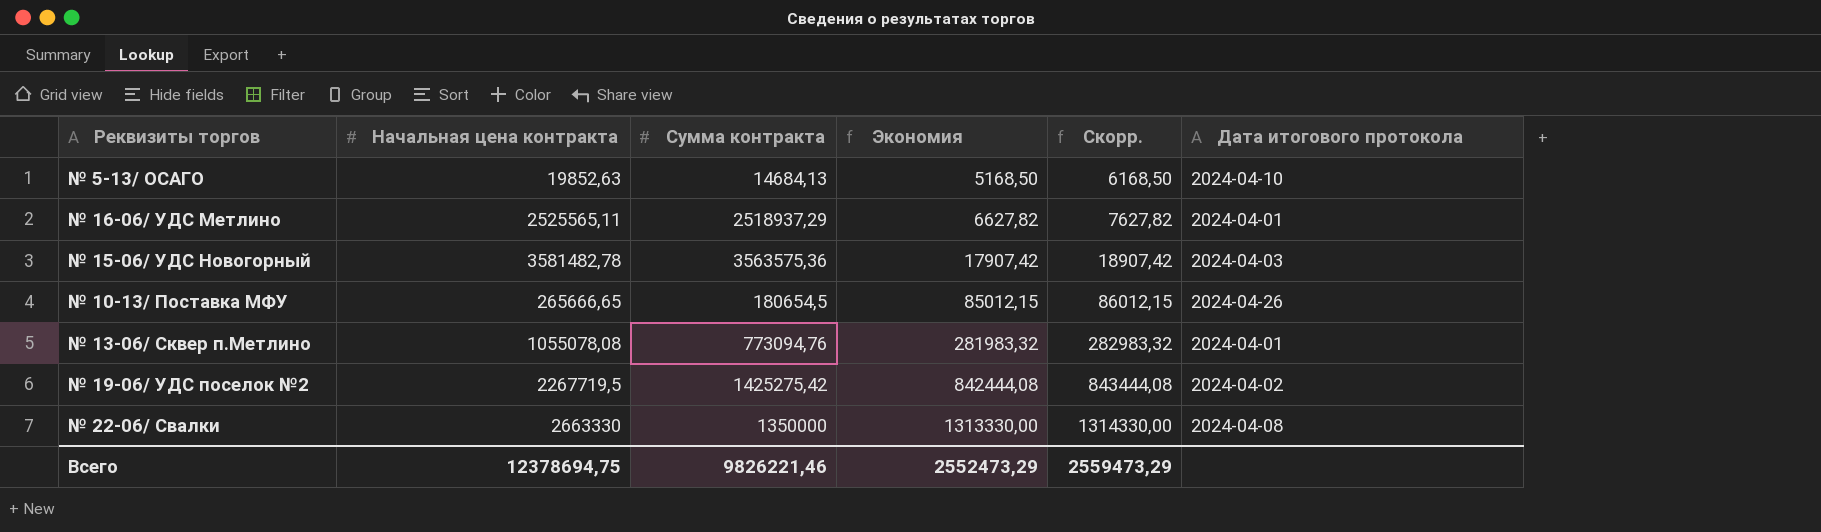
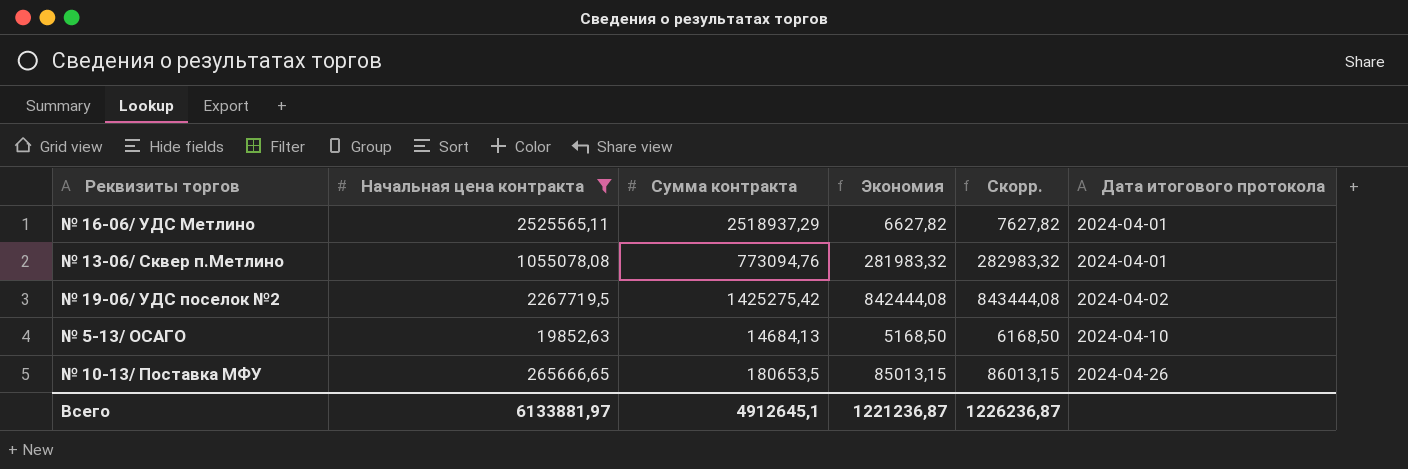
filter: none -> Начальная цена контракта <= 2525565,11
row order: Экономия ascending -> Дата итогового протокола ascending
№ 10-13/ Поставка МФУ | Сумма контракта: 180654,5 -> 180653,5
№ 10-13/ Поставка МФУ | Экономия: 85012,15 -> 85013,15
№ 10-13/ Поставка МФУ | Скорр.: 86012,15 -> 86013,15
Всего | Начальная цена контракта: 12378694,75 -> 6133881,97
Всего | Сумма контракта: 9826221,46 -> 4912645,1
Всего | Экономия: 2552473,29 -> 1221236,87
Всего | Скорр.: 2559473,29 -> 1226236,87

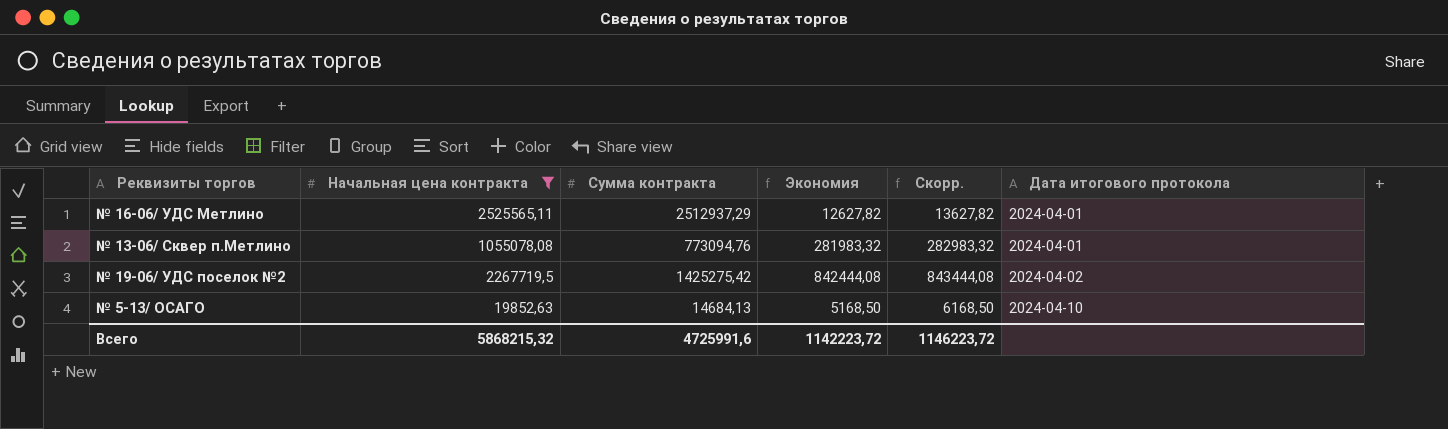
row № 10-13/ Поставка МФУ: 265666,65 | 180653,5 | 85013,15 | 86013,15 | 2024-04-26 -> none
№ 16-06/ УДС Метлино | Сумма контракта: 2518937,29 -> 2512937,29
№ 16-06/ УДС Метлино | Экономия: 6627,82 -> 12627,82
№ 16-06/ УДС Метлино | Скорр.: 7627,82 -> 13627,82
Всего | Начальная цена контракта: 6133881,97 -> 5868215,32
Всего | Сумма контракта: 4912645,1 -> 4725991,6
Всего | Экономия: 1221236,87 -> 1142223,72
Всего | Скорр.: 1226236,87 -> 1146223,72

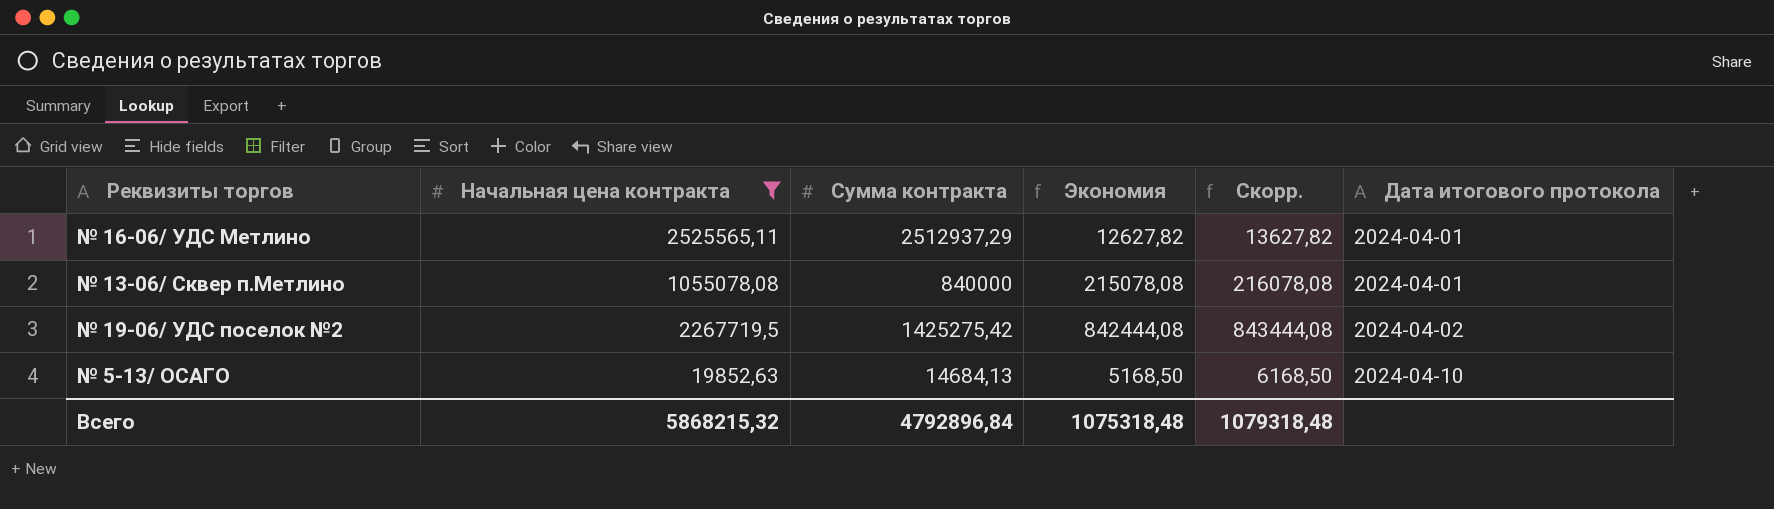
№ 13-06/ Сквер п.Метлино | Сумма контракта: 773094,76 -> 840000
№ 13-06/ Сквер п.Метлино | Экономия: 281983,32 -> 215078,08
№ 13-06/ Сквер п.Метлино | Скорр.: 282983,32 -> 216078,08
Всего | Сумма контракта: 4725991,6 -> 4792896,84
Всего | Экономия: 1142223,72 -> 1075318,48
Всего | Скорр.: 1146223,72 -> 1079318,48

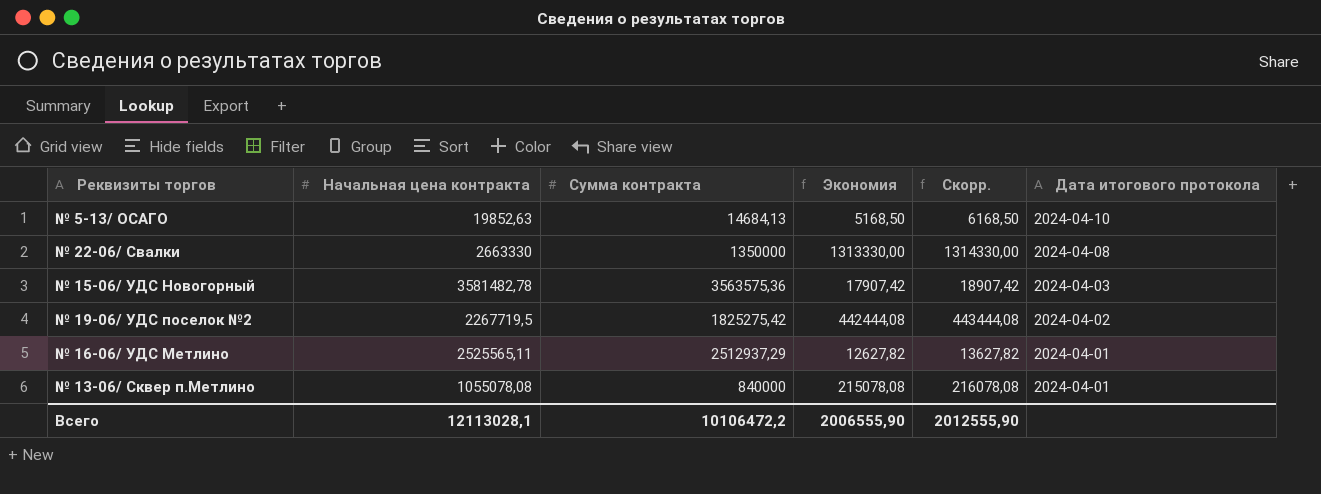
filter: Начальная цена контракта <= 2525565,11 -> none
row order: Дата итогового протокола ascending -> Дата итогового протокола descending
№ 19-06/ УДС поселок №2 | Сумма контракта: 1425275,42 -> 1825275,42
№ 19-06/ УДС поселок №2 | Экономия: 842444,08 -> 442444,08
№ 19-06/ УДС поселок №2 | Скорр.: 843444,08 -> 443444,08
Всего | Начальная цена контракта: 5868215,32 -> 12113028,1
Всего | Сумма контракта: 4792896,84 -> 10106472,2
Всего | Экономия: 1075318,48 -> 2006555,90
Всего | Скорр.: 1079318,48 -> 2012555,90

